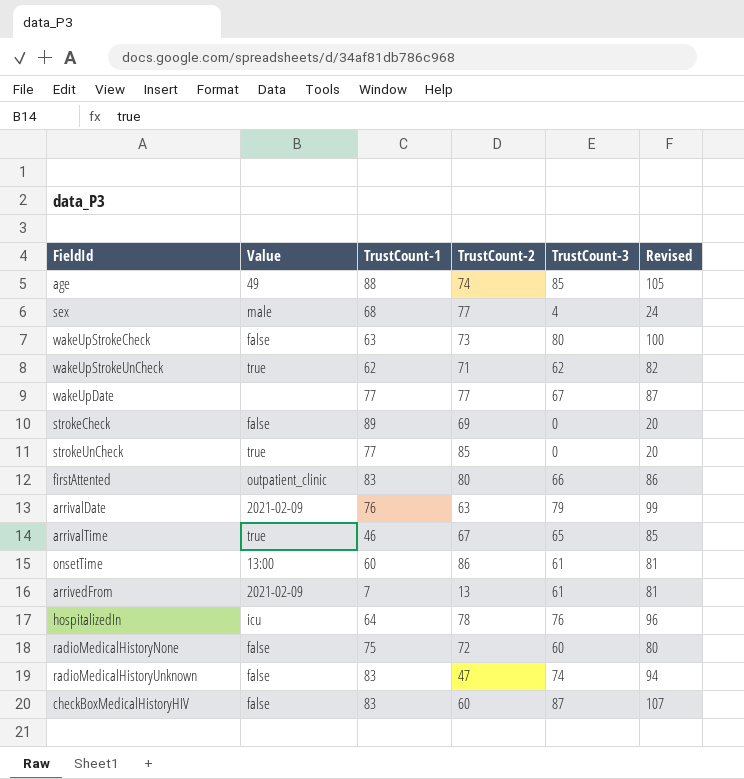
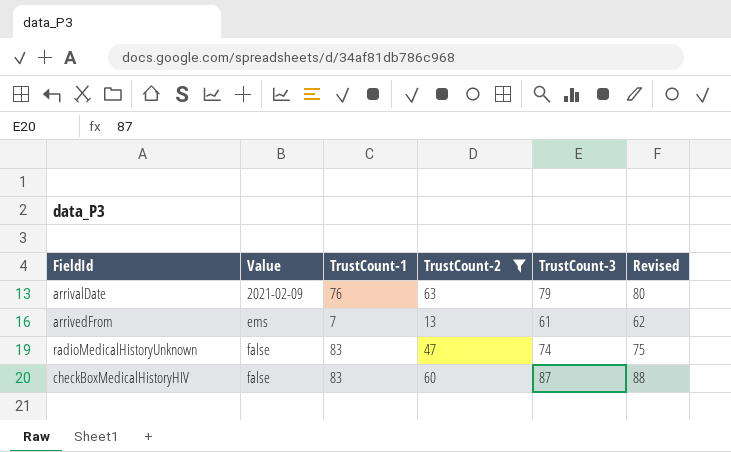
filter: none -> TrustCount-2 <= 63
column Revised | formula: [TrustCount-3] + 20 -> [TrustCount-3] + 1
arrivedFrom | Value: 2021-02-09 -> ems

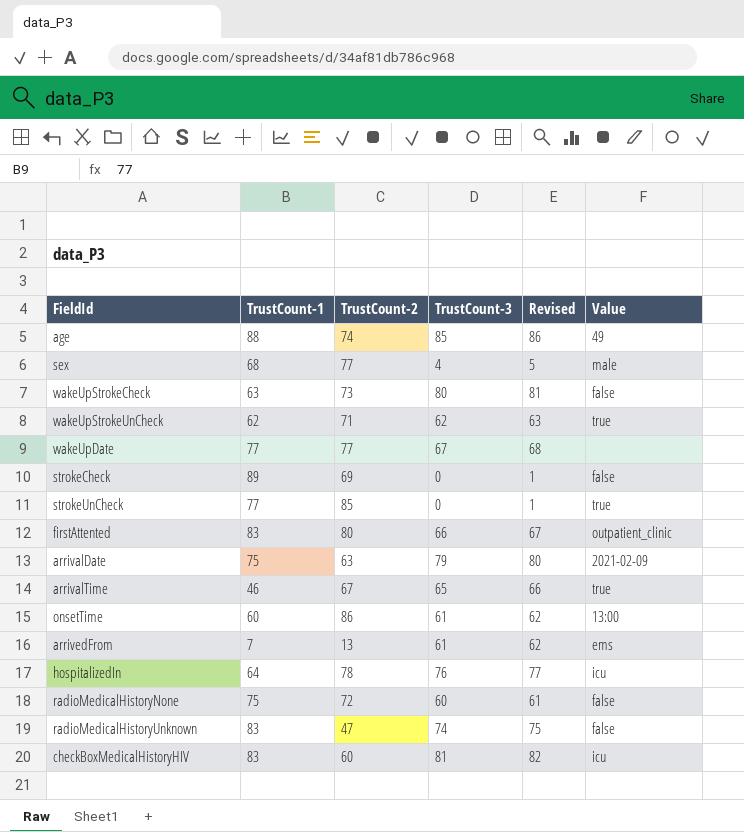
filter: TrustCount-2 <= 63 -> none
column Value | position: 2 -> 6
arrivalDate | TrustCount-1: 76 -> 75
checkBoxMedicalHistoryHIV | TrustCount-3: 87 -> 81
checkBoxMedicalHistoryHIV | Revised: 88 -> 82
checkBoxMedicalHistoryHIV | Value: false -> icu

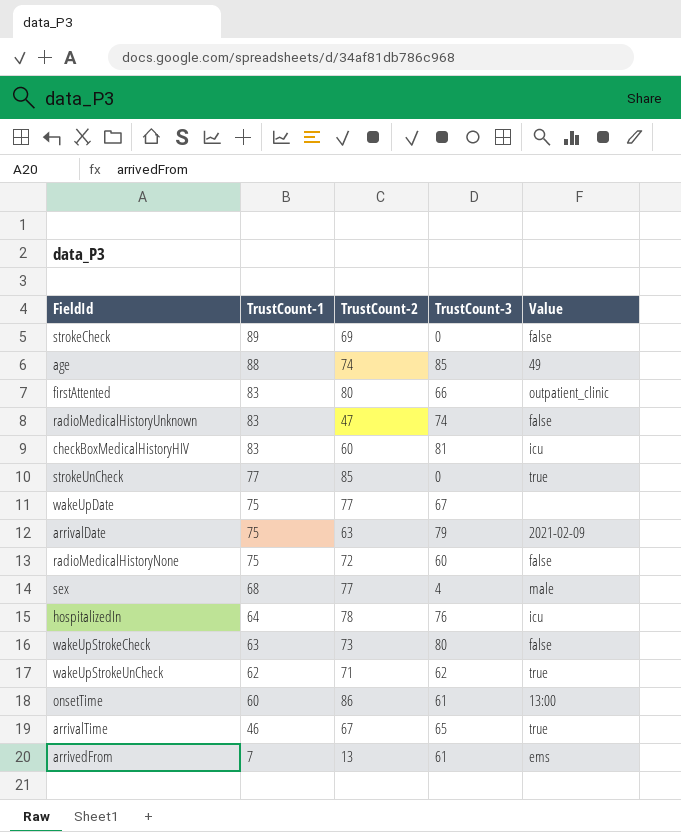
row order: none -> TrustCount-1 descending
column Revised | formula: [TrustCount-3] + 1 -> none
wakeUpDate | TrustCount-1: 77 -> 75

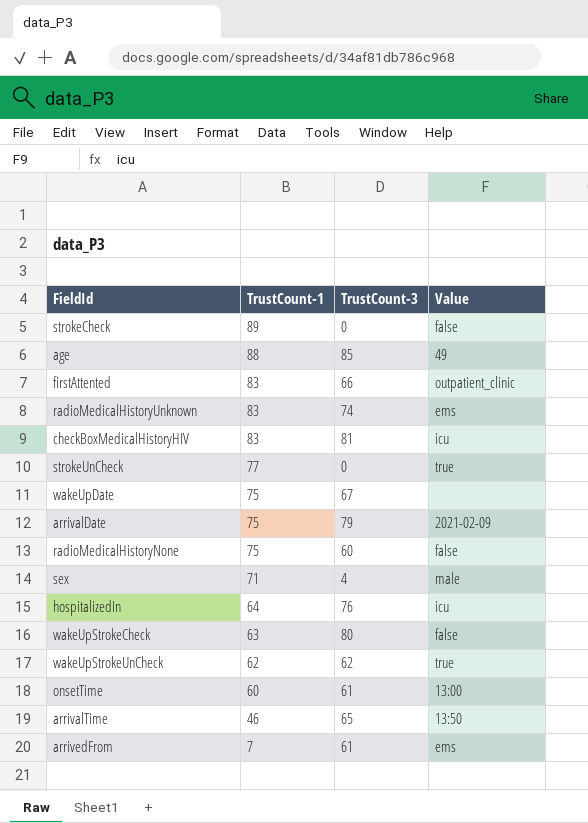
column TrustCount-2 | position: 3 -> none
radioMedicalHistoryUnknown | Value: false -> ems
sex | TrustCount-1: 68 -> 71
arrivalTime | Value: true -> 13:50

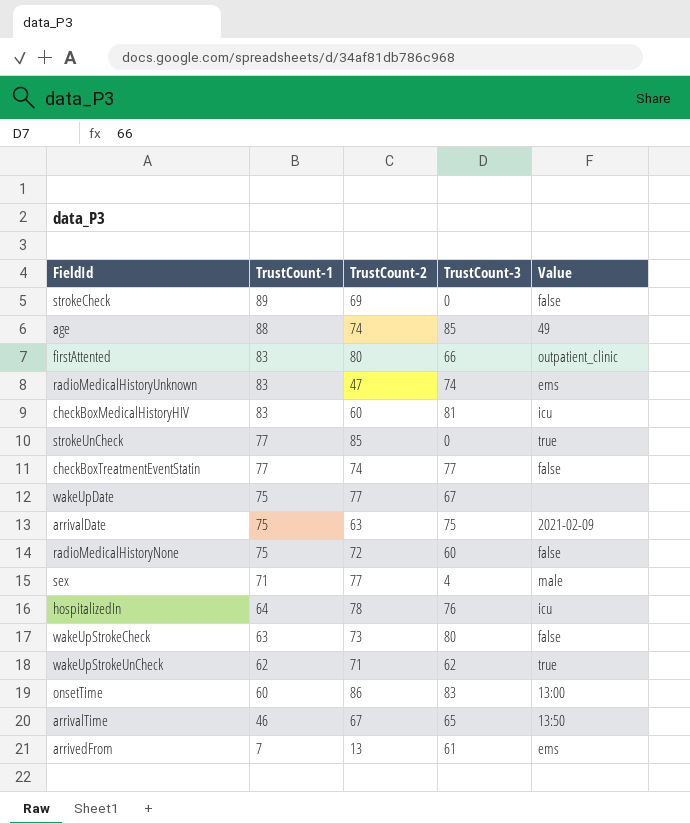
column TrustCount-2 | position: none -> 3
row checkBoxTreatmentEventStatin: none -> 77 | 74 | 77 | false
arrivalDate | TrustCount-3: 79 -> 75
onsetTime | TrustCount-3: 61 -> 83

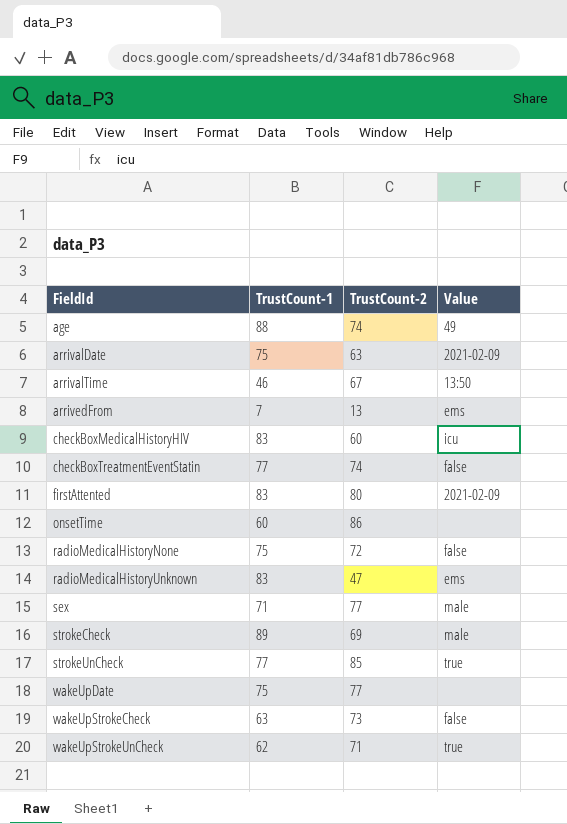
row order: TrustCount-1 descending -> FieldId ascending
column TrustCount-3 | position: 4 -> none
row hospitalizedIn: 64 | 78 | 76 | icu -> none
firstAttented | Value: outpatient_clinic -> 2021-02-09
onsetTime | Value: 13:00 -> none
strokeCheck | Value: false -> male

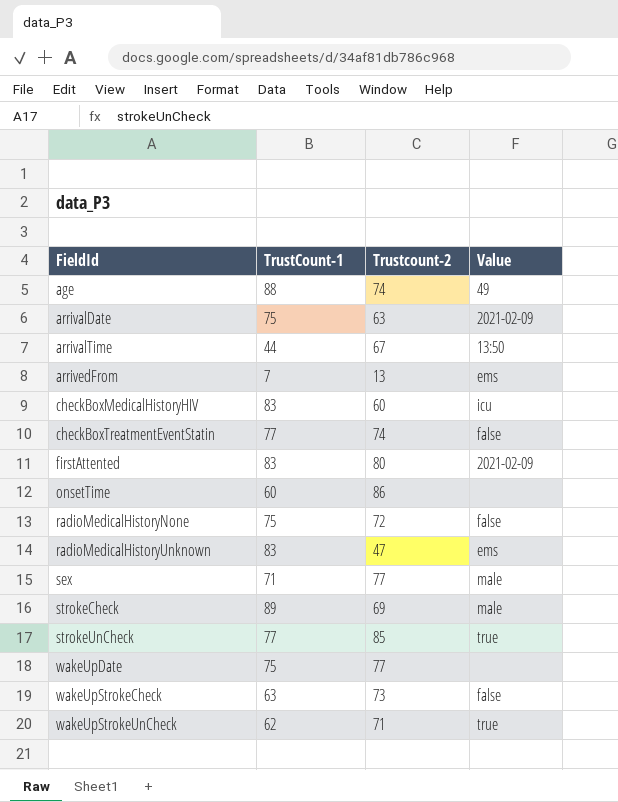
column name: TrustCount-2 -> Trustcount-2
arrivalTime | TrustCount-1: 46 -> 44

